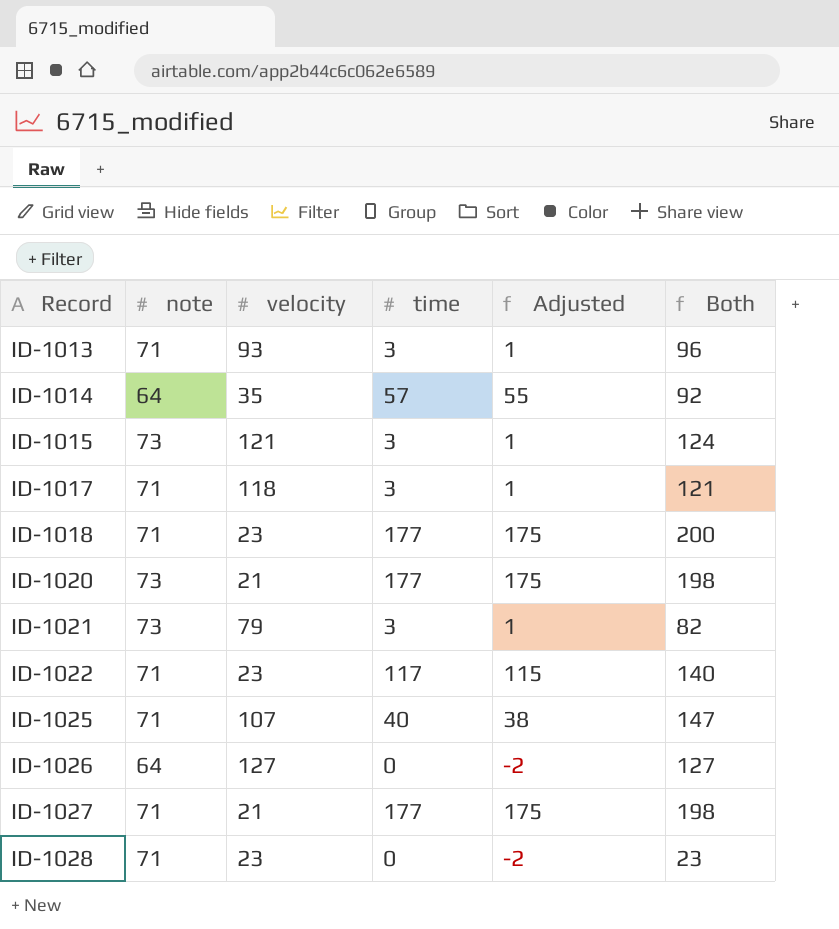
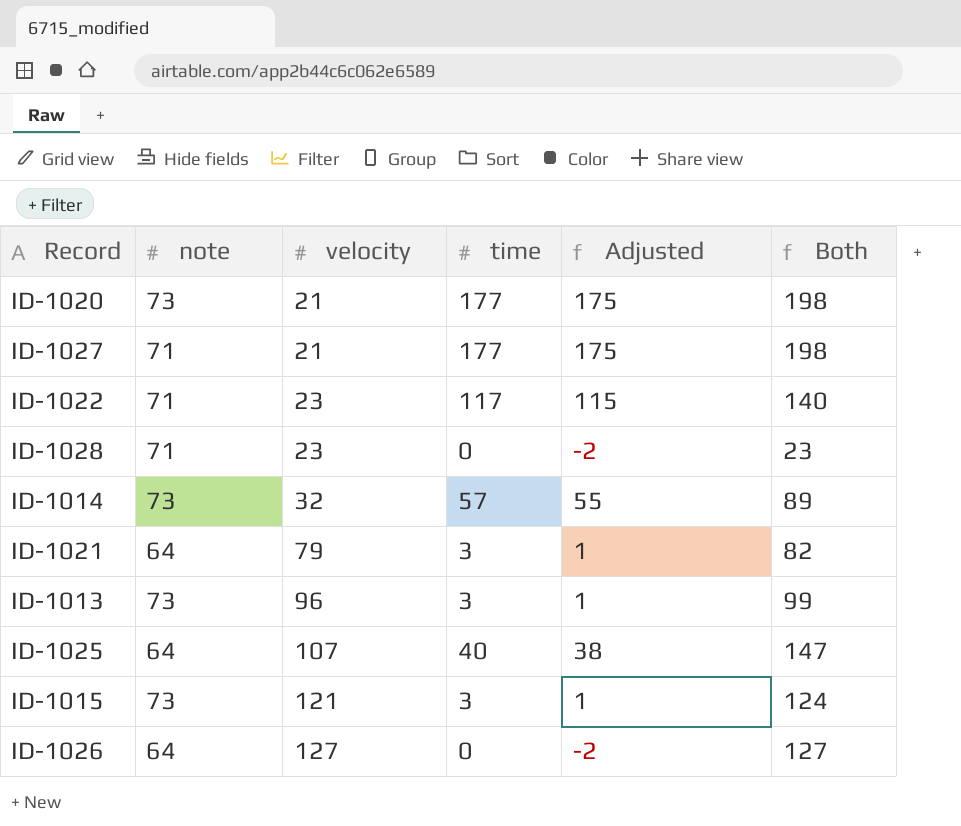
row order: Record ascending -> velocity ascending
row ID-1017: 71 | 118 | 3 | 1 | 121 -> none
row ID-1018: 71 | 23 | 177 | 175 | 200 -> none
ID-1014 | note: 64 -> 73
ID-1014 | velocity: 35 -> 32
ID-1014 | Both: 92 -> 89
ID-1021 | note: 73 -> 64
ID-1013 | note: 71 -> 73
ID-1013 | velocity: 93 -> 96
ID-1013 | Both: 96 -> 99
ID-1025 | note: 71 -> 64

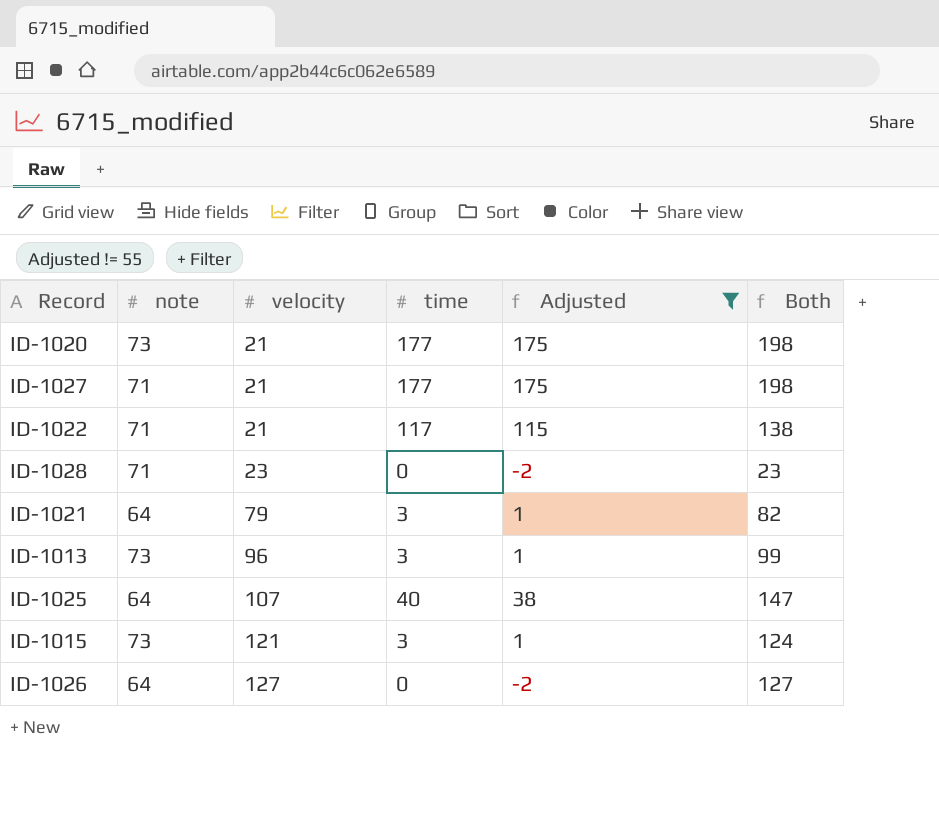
filter: none -> Adjusted != 55
ID-1022 | velocity: 23 -> 21
ID-1022 | Both: 140 -> 138

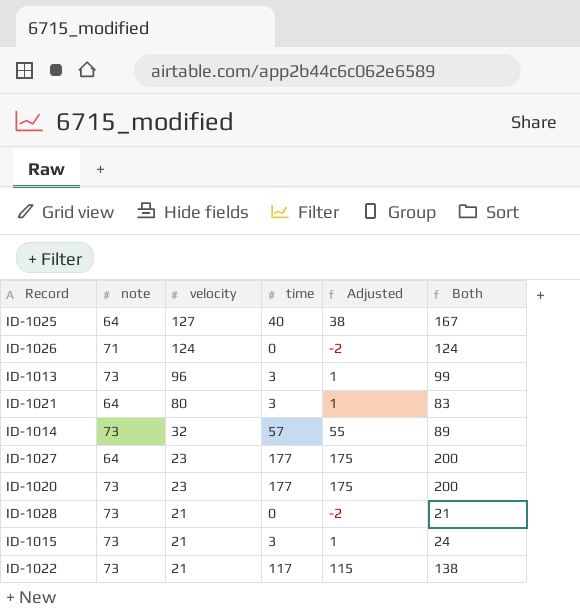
filter: Adjusted != 55 -> none
row order: velocity ascending -> velocity descending
ID-1025 | velocity: 107 -> 127
ID-1025 | Both: 147 -> 167
ID-1026 | note: 64 -> 71
ID-1026 | velocity: 127 -> 124
ID-1026 | Both: 127 -> 124
ID-1021 | velocity: 79 -> 80
ID-1021 | Both: 82 -> 83
ID-1027 | note: 71 -> 64
ID-1027 | velocity: 21 -> 23
ID-1027 | Both: 198 -> 200
ID-1020 | velocity: 21 -> 23
ID-1020 | Both: 198 -> 200
ID-1028 | note: 71 -> 73
ID-1028 | velocity: 23 -> 21
ID-1028 | Both: 23 -> 21
ID-1015 | velocity: 121 -> 21
ID-1015 | Both: 124 -> 24
ID-1022 | note: 71 -> 73

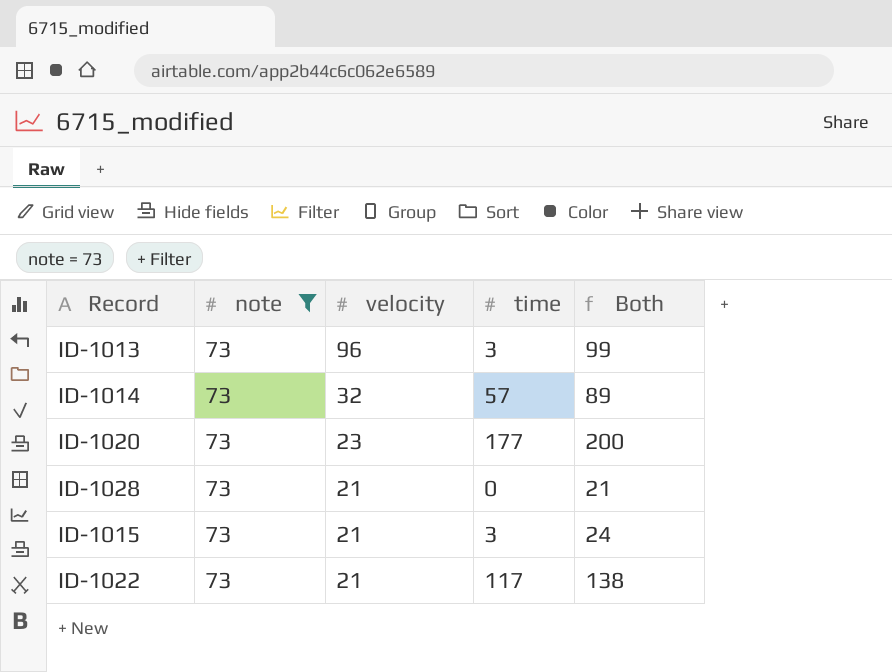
filter: none -> note = 73
column Adjusted | formula: [time] - 2 -> none

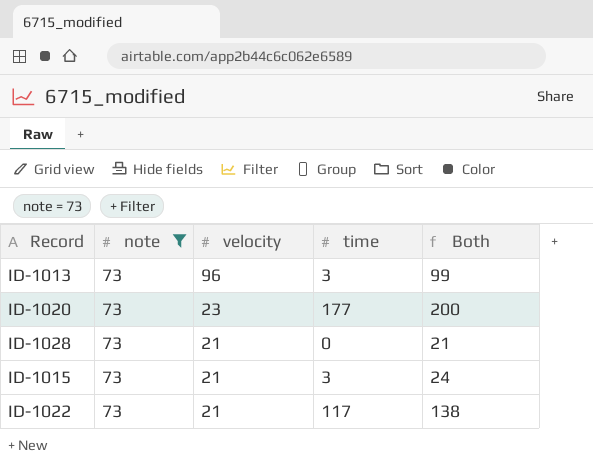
row ID-1014: 73 | 32 | 57 | 89 -> none

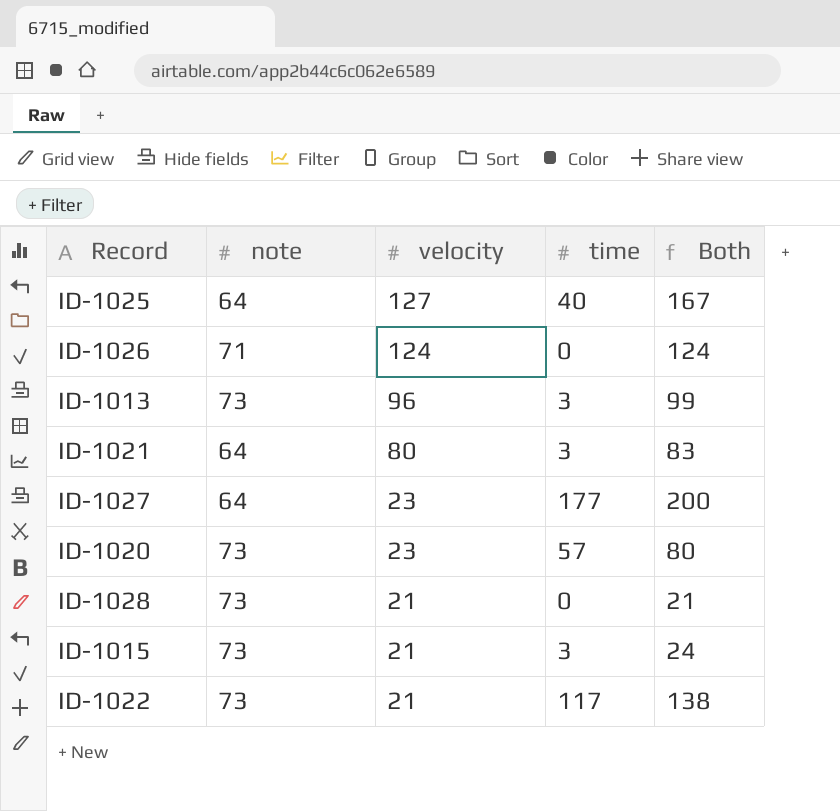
filter: note = 73 -> none
ID-1020 | time: 177 -> 57
ID-1020 | Both: 200 -> 80

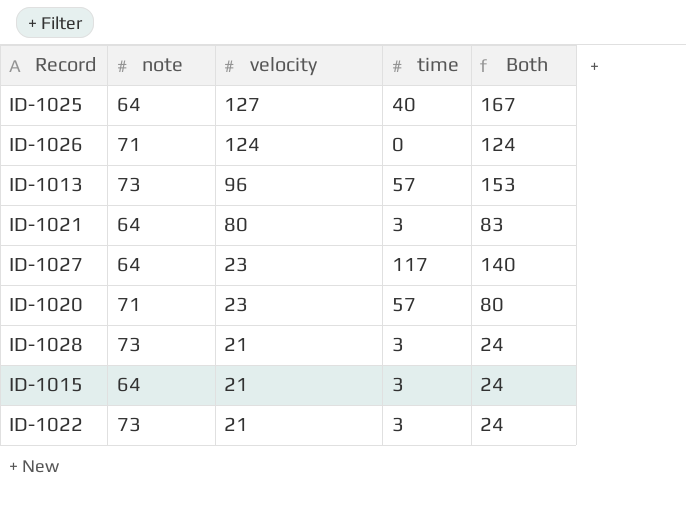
ID-1013 | time: 3 -> 57
ID-1013 | Both: 99 -> 153
ID-1027 | time: 177 -> 117
ID-1027 | Both: 200 -> 140
ID-1020 | note: 73 -> 71
ID-1028 | time: 0 -> 3
ID-1028 | Both: 21 -> 24
ID-1015 | note: 73 -> 64
ID-1022 | time: 117 -> 3
ID-1022 | Both: 138 -> 24

